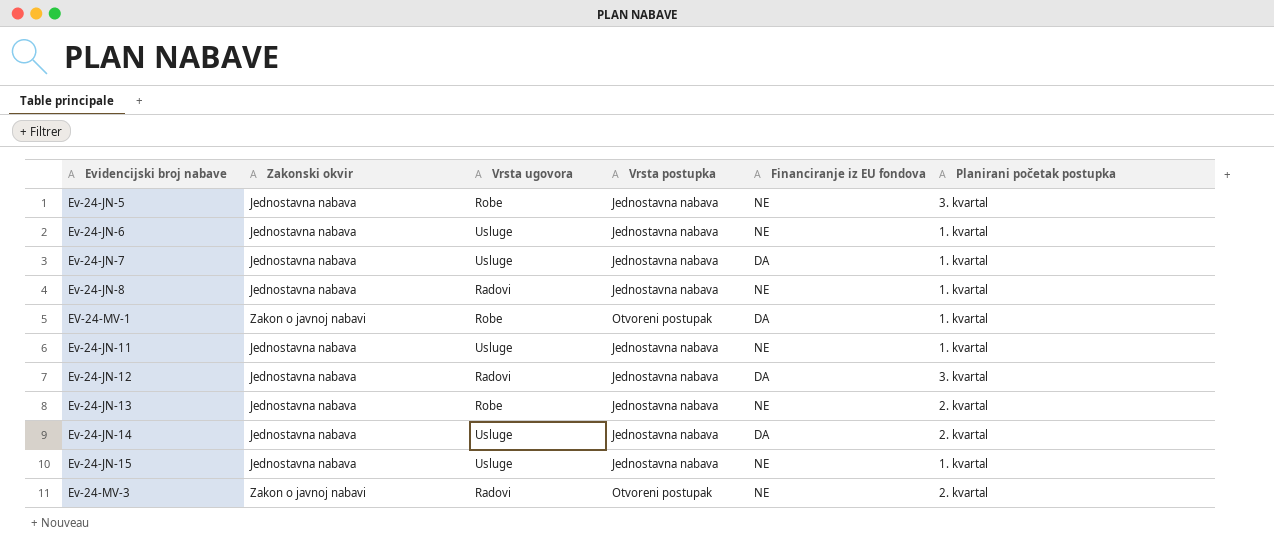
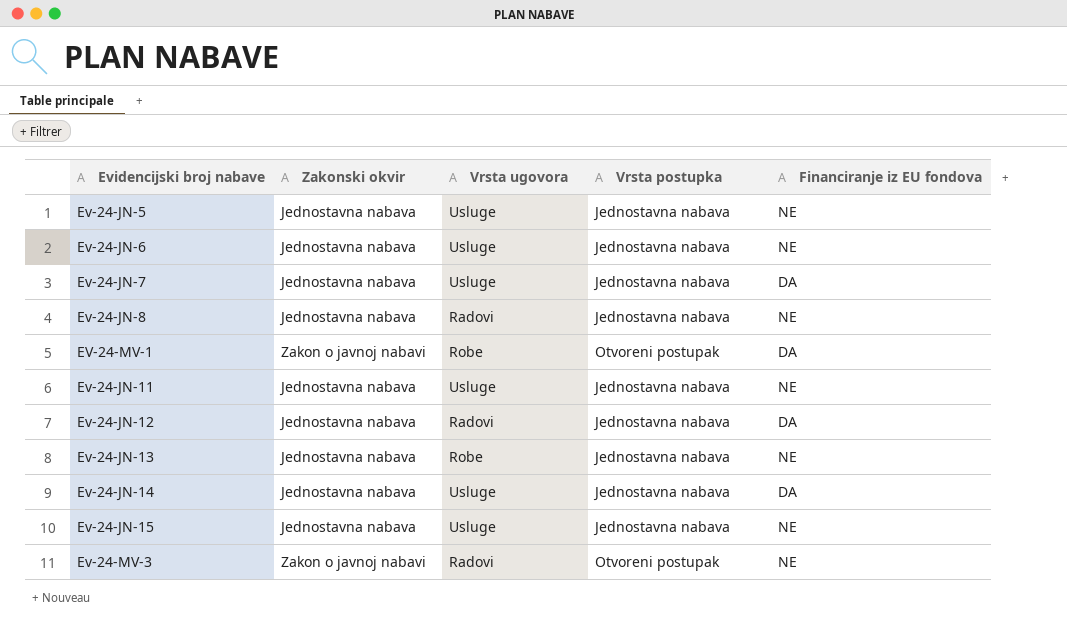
column Planirani početak postupka | position: 6 -> none
Ev-24-JN-5 | Vrsta ugovora: Robe -> Usluge

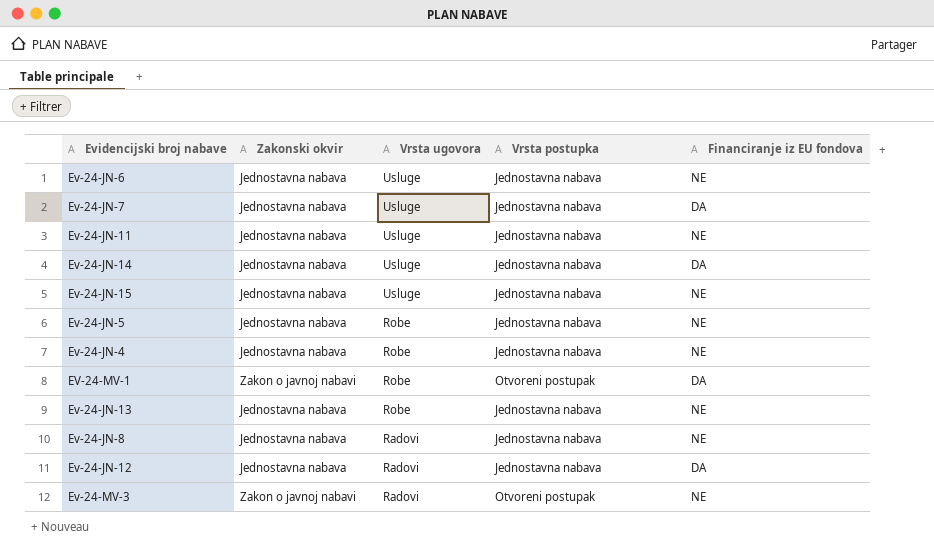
row order: none -> Vrsta ugovora descending
Ev-24-JN-5 | Vrsta ugovora: Usluge -> Robe
row Ev-24-JN-4: none -> Jednostavna nabava | Robe | Jednostavna nabava | NE

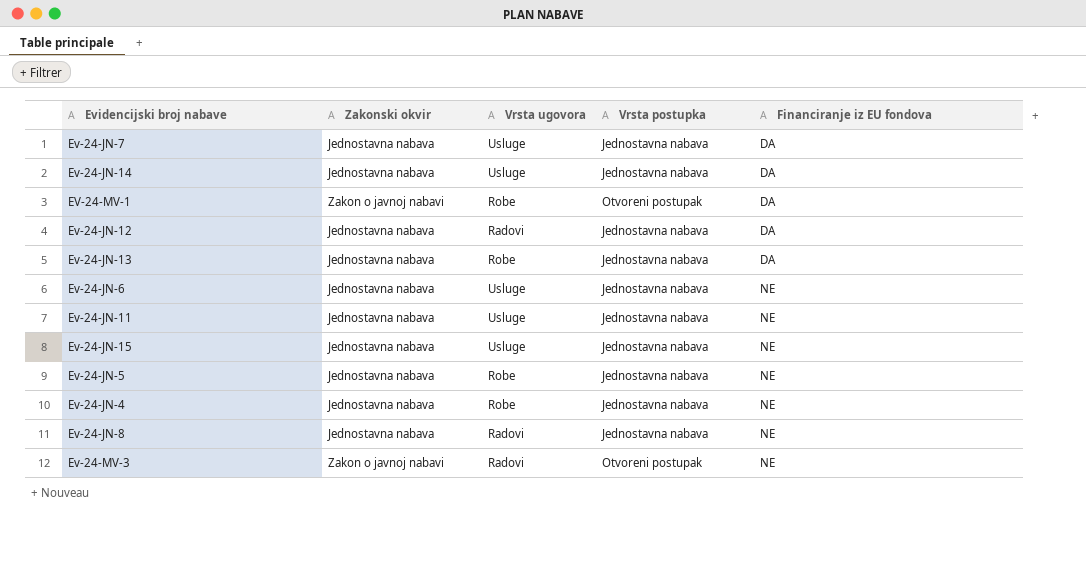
row order: Vrsta ugovora descending -> Financiranje iz EU fondova ascending
Ev-24-JN-13 | Financiranje iz EU fondova: NE -> DA

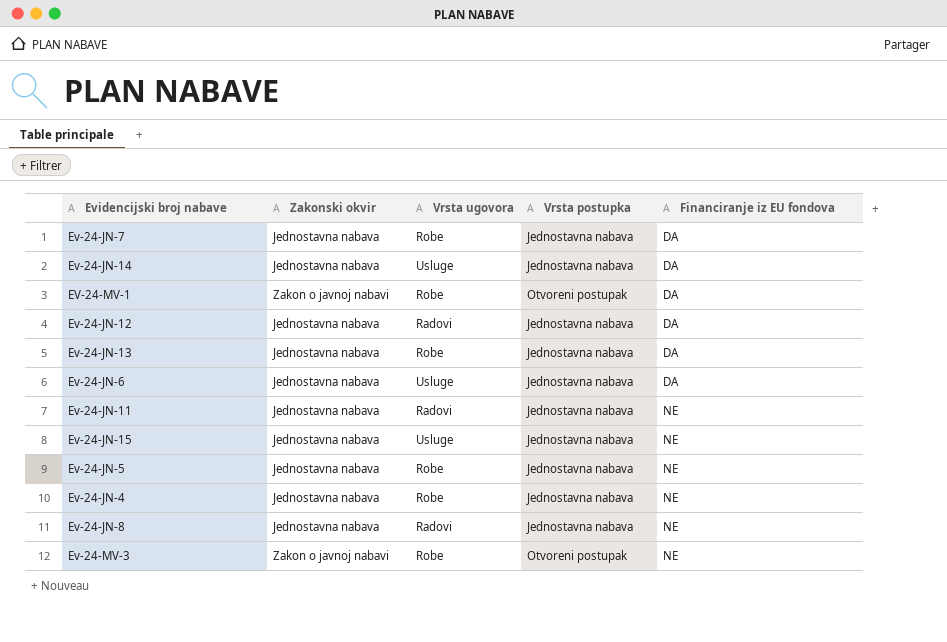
Ev-24-JN-7 | Vrsta ugovora: Usluge -> Robe
Ev-24-JN-6 | Financiranje iz EU fondova: NE -> DA
Ev-24-JN-11 | Vrsta ugovora: Usluge -> Radovi
Ev-24-MV-3 | Vrsta ugovora: Radovi -> Robe

